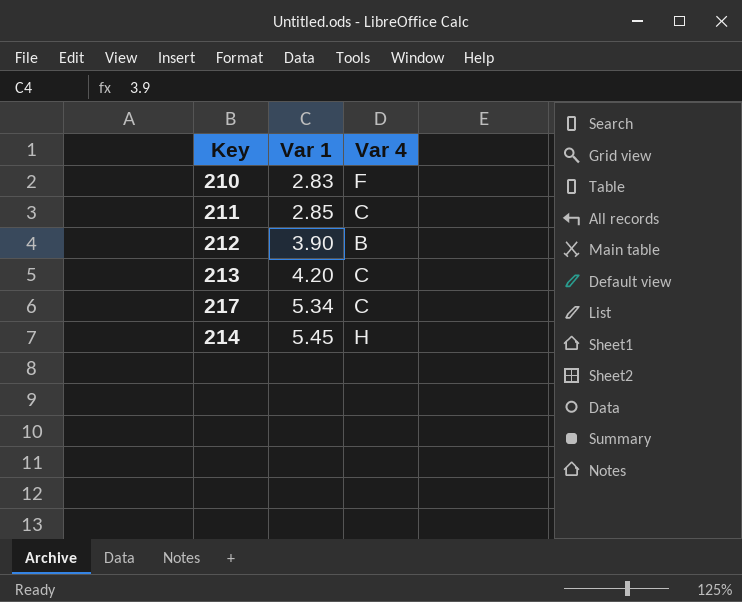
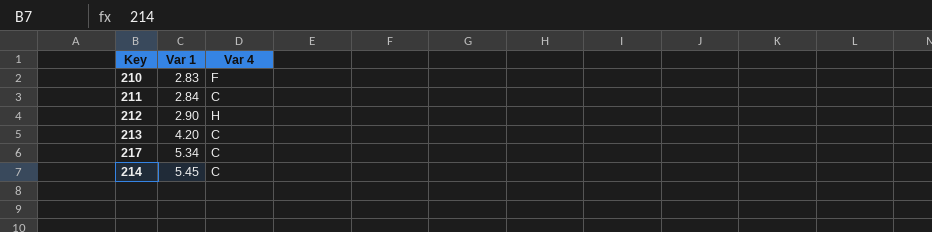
211 | Var 1: 2.85 -> 2.84
212 | Var 1: 3.90 -> 2.90
212 | Var 4: B -> H
214 | Var 4: H -> C

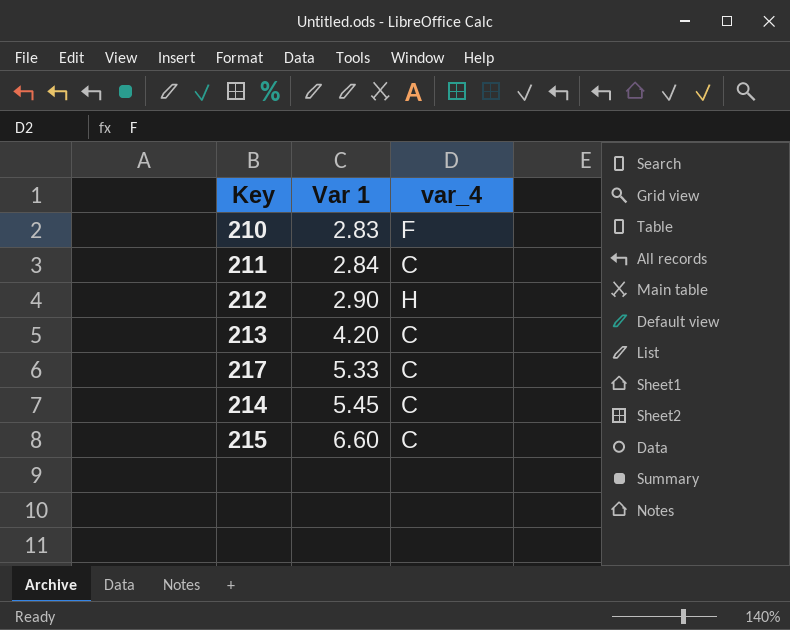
column name: Var 4 -> var_4
217 | Var 1: 5.34 -> 5.33
row 215: none -> 6.60 | C

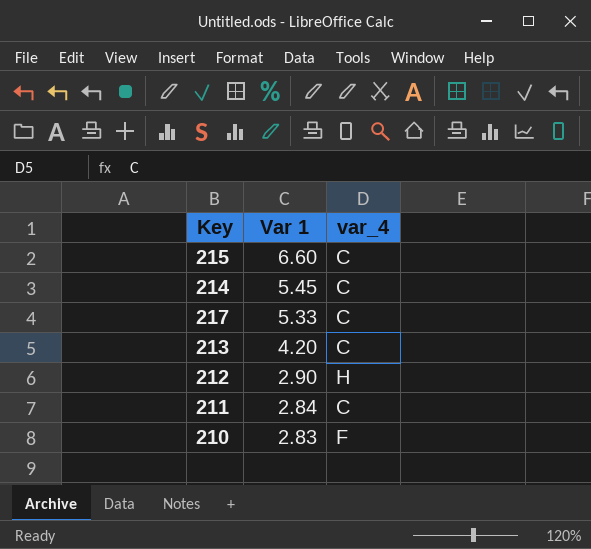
row order: Var 1 ascending -> Var 1 descending

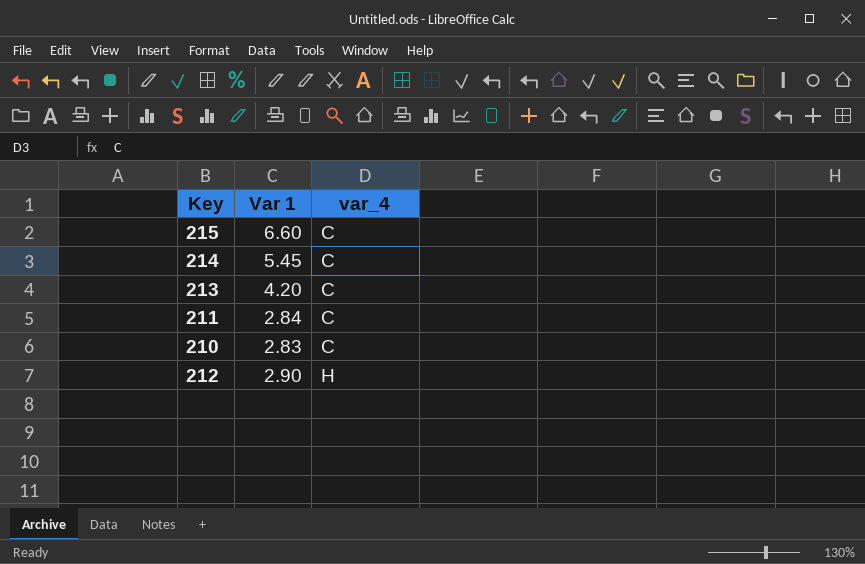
row order: Var 1 descending -> var_4 ascending
row 217: 5.33 | C -> none
210 | var_4: F -> C

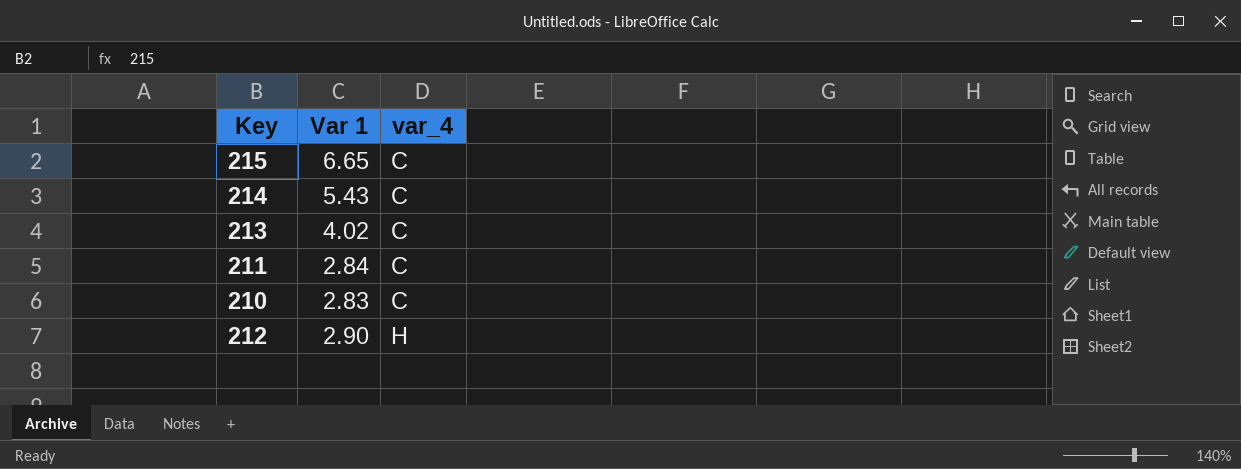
215 | Var 1: 6.60 -> 6.65
214 | Var 1: 5.45 -> 5.43
213 | Var 1: 4.20 -> 4.02

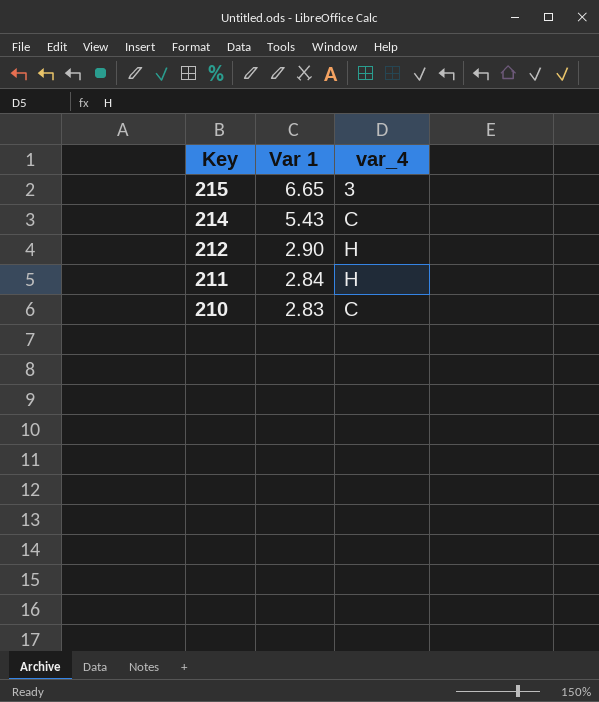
row order: var_4 ascending -> Key descending
row 213: 4.02 | C -> none
215 | var_4: C -> 3
211 | var_4: C -> H

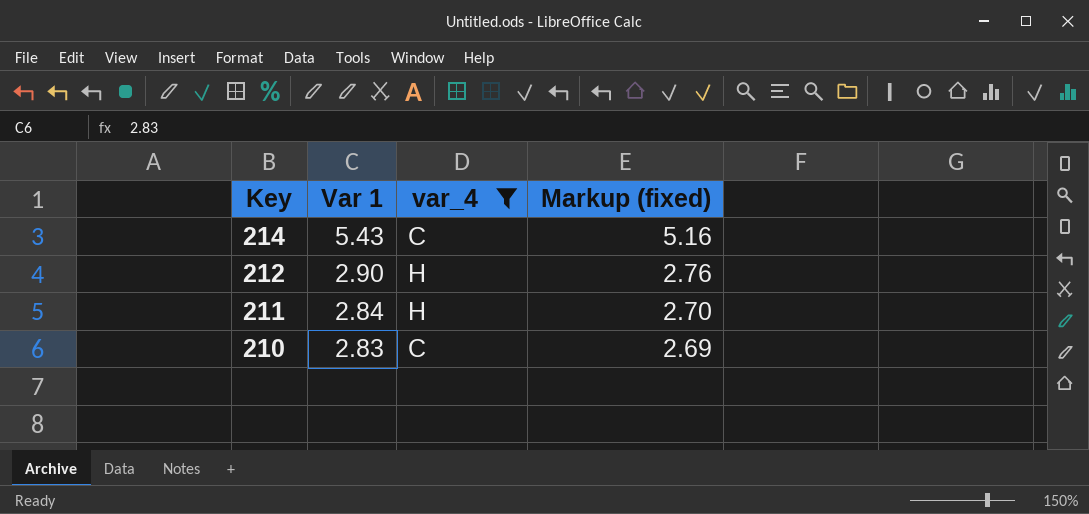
filter: none -> var_4 != 3
column Markup (fixed) | formula: none -> [Var 1] * 0.95

